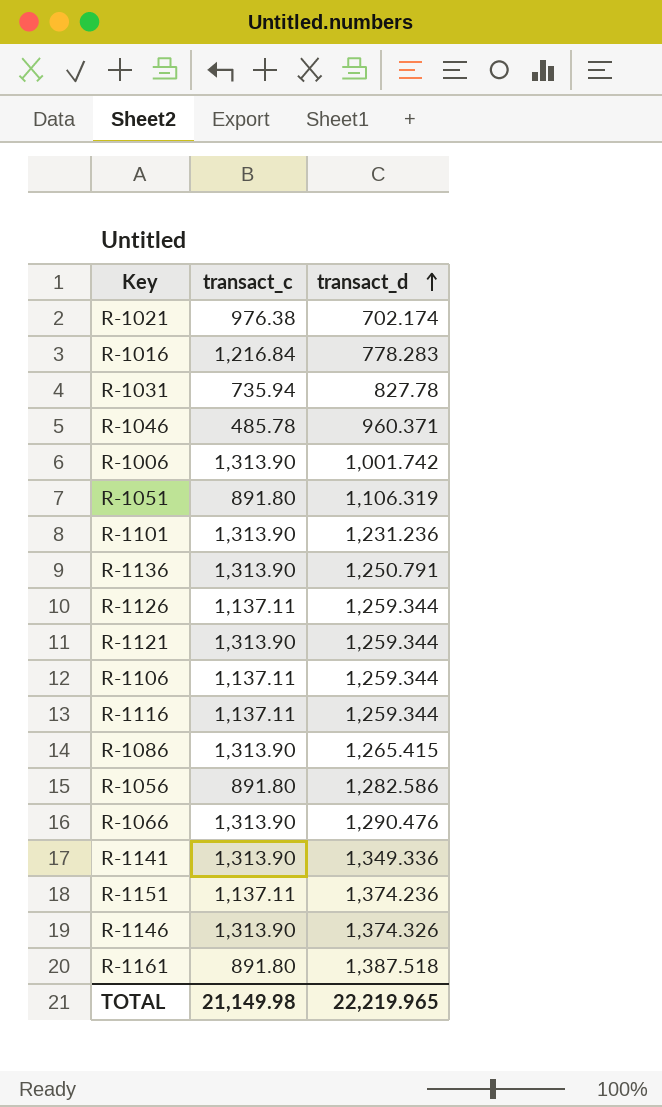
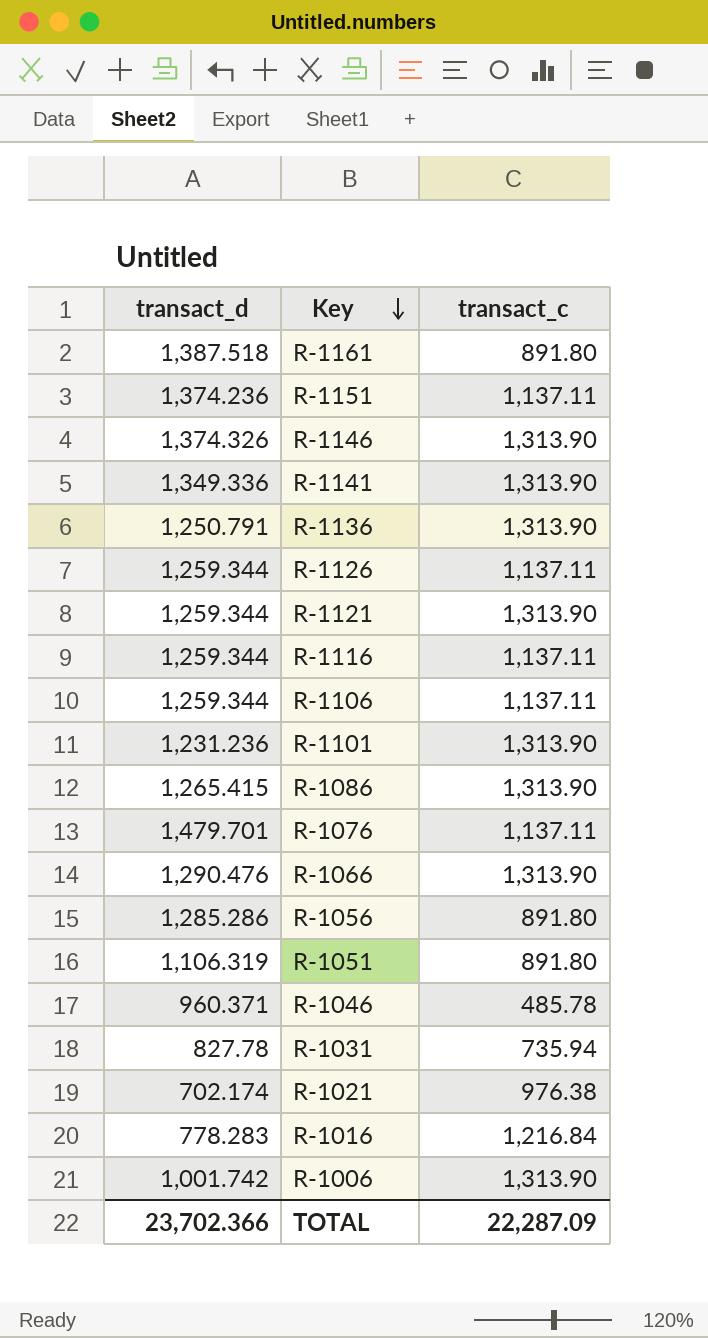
row order: transact_d ascending -> Key descending
column transact_d | position: 3 -> 1
row R-1076: none -> 1,479.701 | 1,137.11
R-1056 | transact_d: 1,282.586 -> 1,285.286
TOTAL | transact_d: 22,219.965 -> 23,702.366
TOTAL | transact_c: 21,149.98 -> 22,287.09

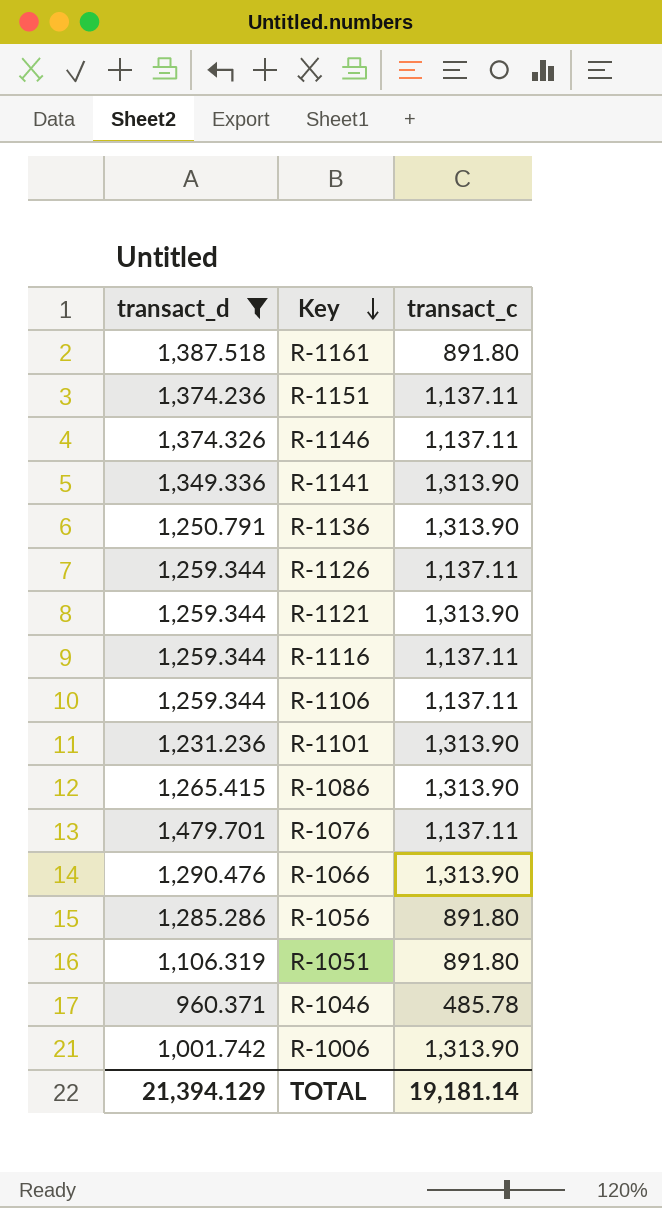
filter: none -> transact_d >= 960.371
R-1146 | transact_c: 1,313.90 -> 1,137.11
TOTAL | transact_d: 23,702.366 -> 21,394.129
TOTAL | transact_c: 22,287.09 -> 19,181.14

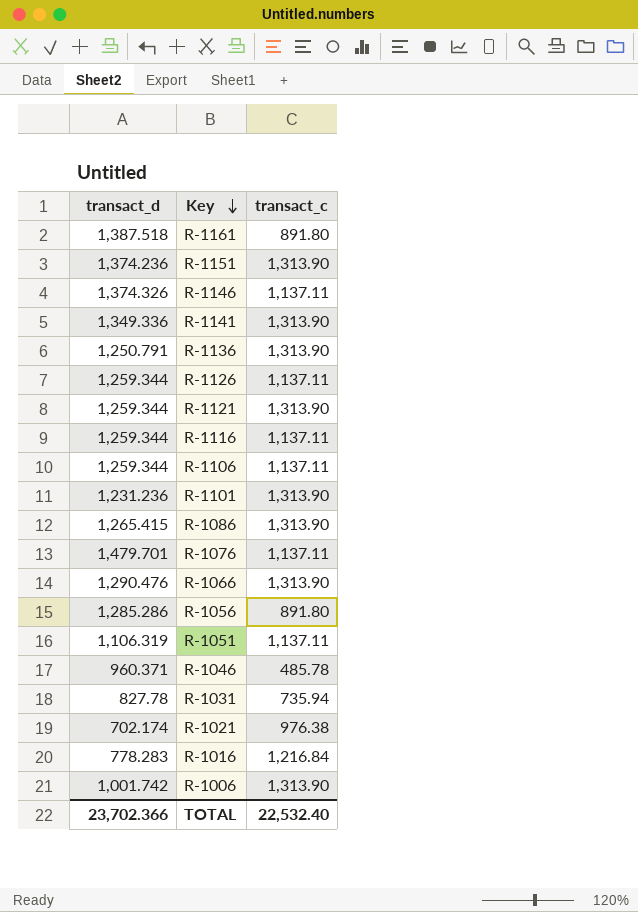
filter: transact_d >= 960.371 -> none
R-1151 | transact_c: 1,137.11 -> 1,313.90
R-1051 | transact_c: 891.80 -> 1,137.11
TOTAL | transact_d: 21,394.129 -> 23,702.366
TOTAL | transact_c: 19,181.14 -> 22,532.40

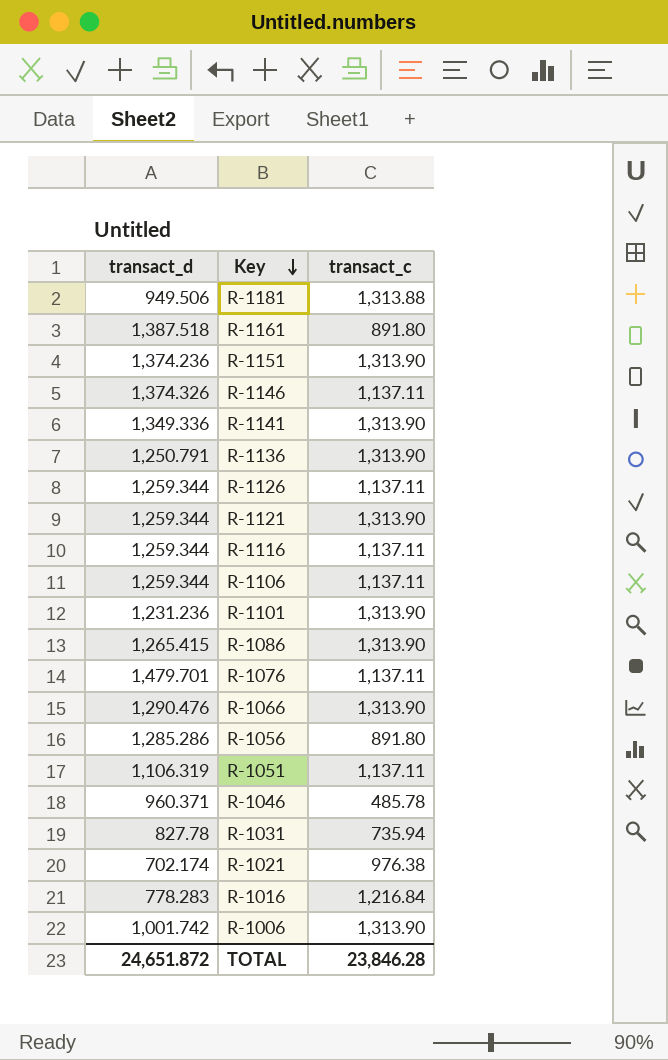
row R-1181: none -> 949.506 | 1,313.88
TOTAL | transact_d: 23,702.366 -> 24,651.872
TOTAL | transact_c: 22,532.40 -> 23,846.28

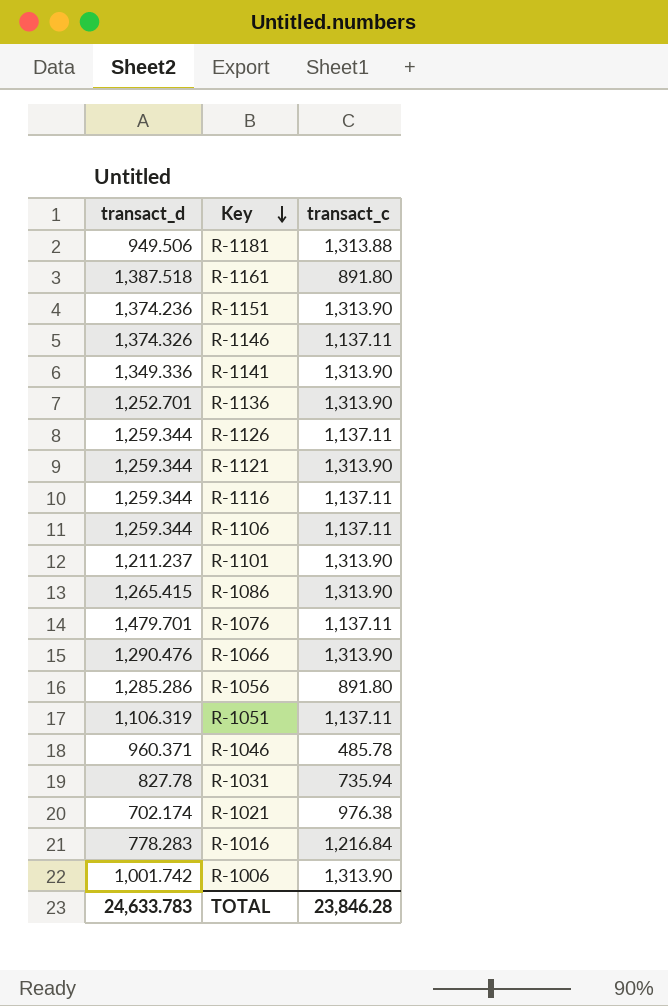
R-1136 | transact_d: 1,250.791 -> 1,252.701
R-1101 | transact_d: 1,231.236 -> 1,211.237
TOTAL | transact_d: 24,651.872 -> 24,633.783

